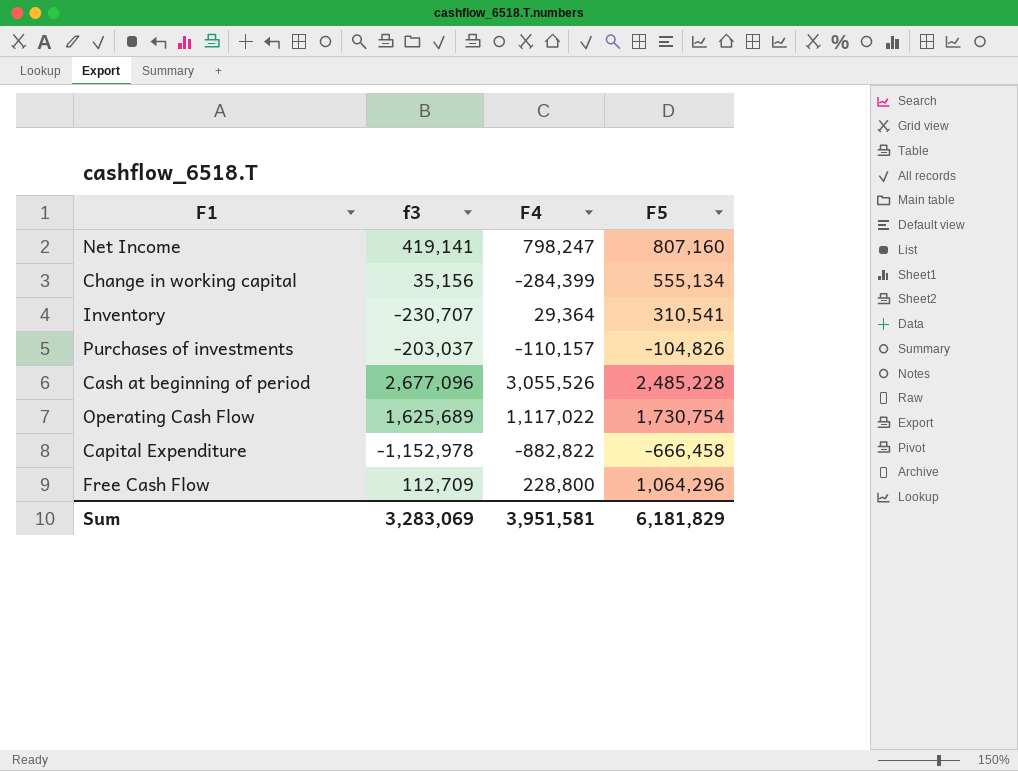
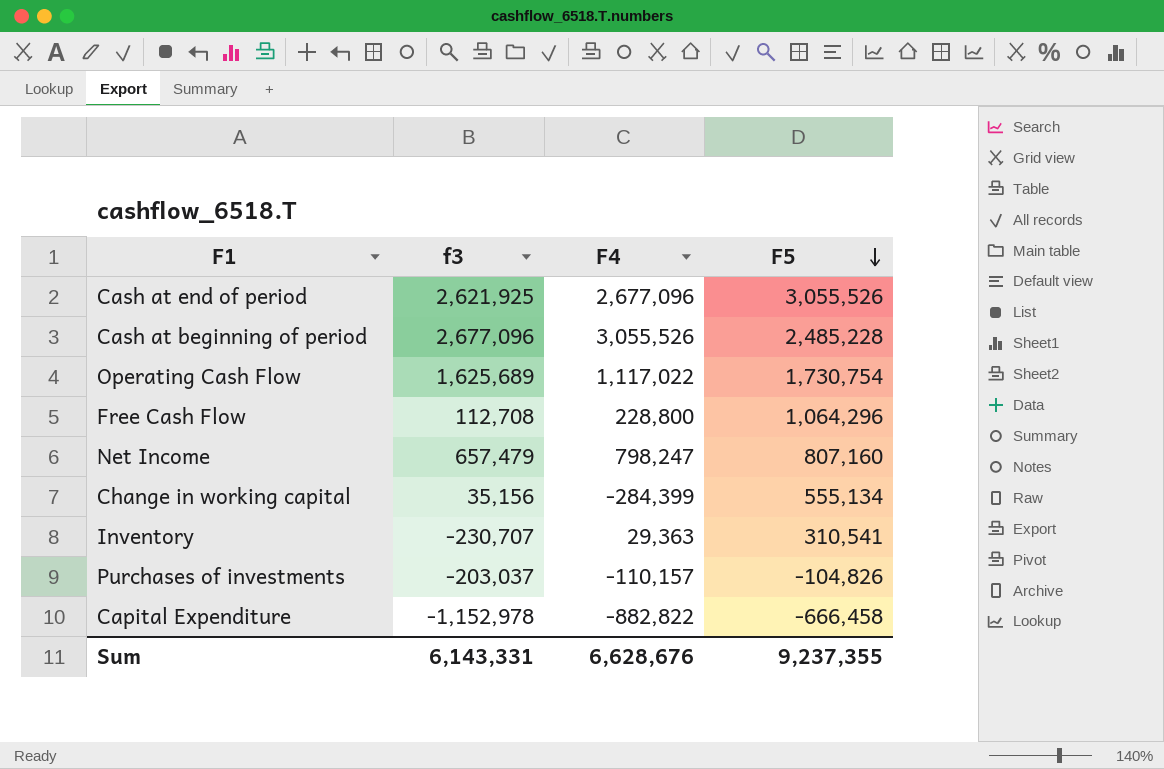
row order: none -> F5 descending
row Cash at end of period: none -> 2,621,925 | 2,677,096 | 3,055,526
Free Cash Flow | f3: 112,709 -> 112,708
Net Income | f3: 419,141 -> 657,479
Inventory | F4: 29,364 -> 29,363
Sum | f3: 3,283,069 -> 6,143,331
Sum | F4: 3,951,581 -> 6,628,676
Sum | F5: 6,181,829 -> 9,237,355

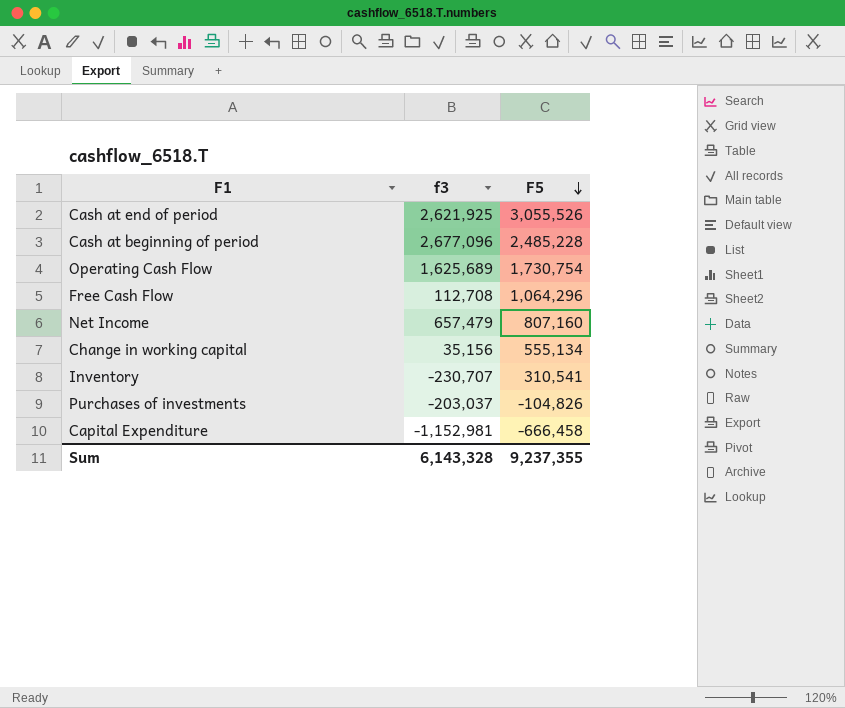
column F4 | position: 3 -> none
Capital Expenditure | f3: -1,152,978 -> -1,152,981
Sum | f3: 6,143,331 -> 6,143,328

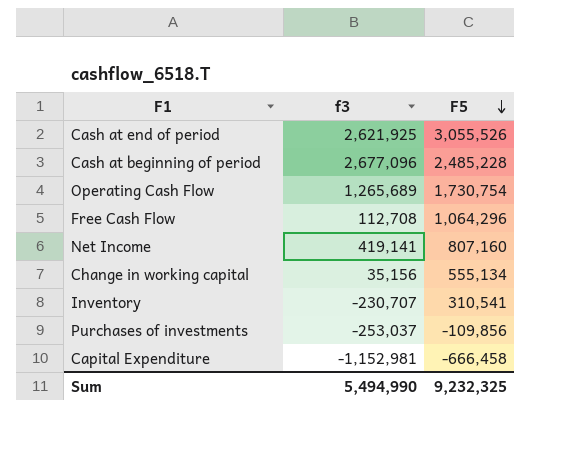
Operating Cash Flow | f3: 1,625,689 -> 1,265,689
Net Income | f3: 657,479 -> 419,141
Purchases of investments | f3: -203,037 -> -253,037
Purchases of investments | F5: -104,826 -> -109,856
Sum | f3: 6,143,328 -> 5,494,990
Sum | F5: 9,237,355 -> 9,232,325

